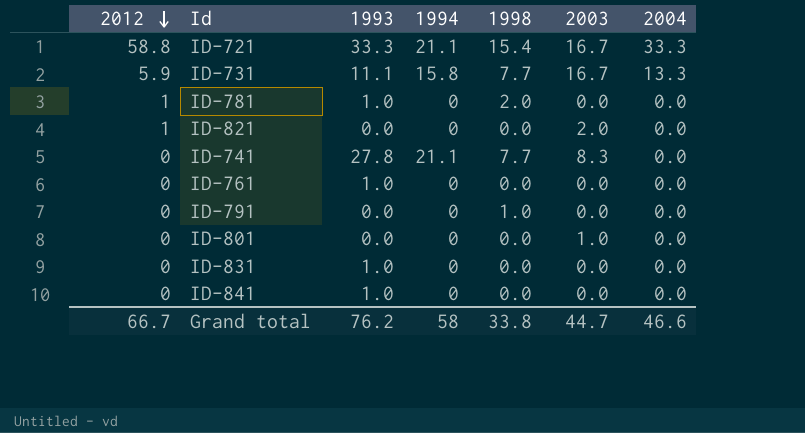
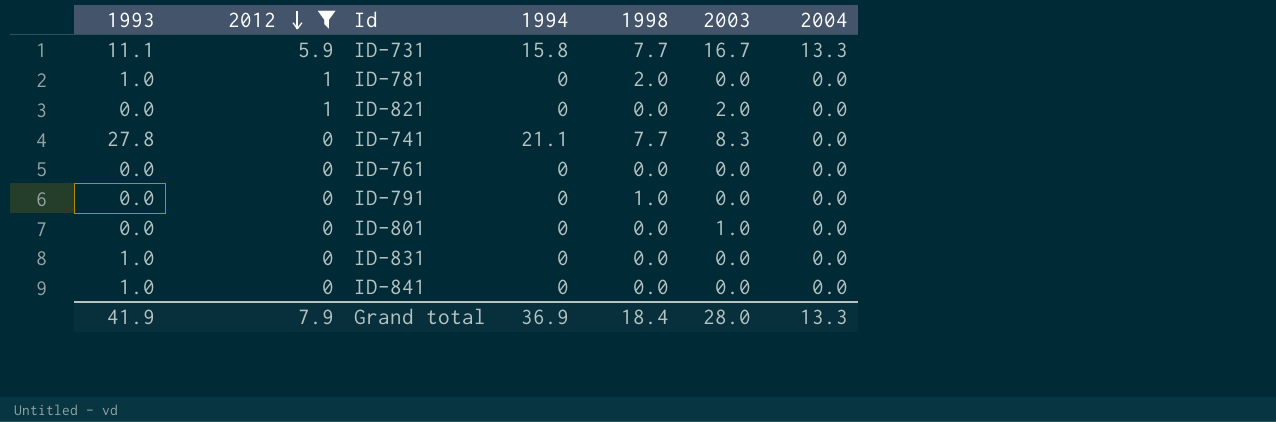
filter: none -> 2012 != 58.8
column 1993 | position: 3 -> 1
ID-761 | 1993: 1.0 -> 0.0
Grand total | 1993: 76.2 -> 41.9
Grand total | 2012: 66.7 -> 7.9
Grand total | 1994: 58 -> 36.9
Grand total | 1998: 33.8 -> 18.4
Grand total | 2003: 44.7 -> 28.0
Grand total | 2004: 46.6 -> 13.3

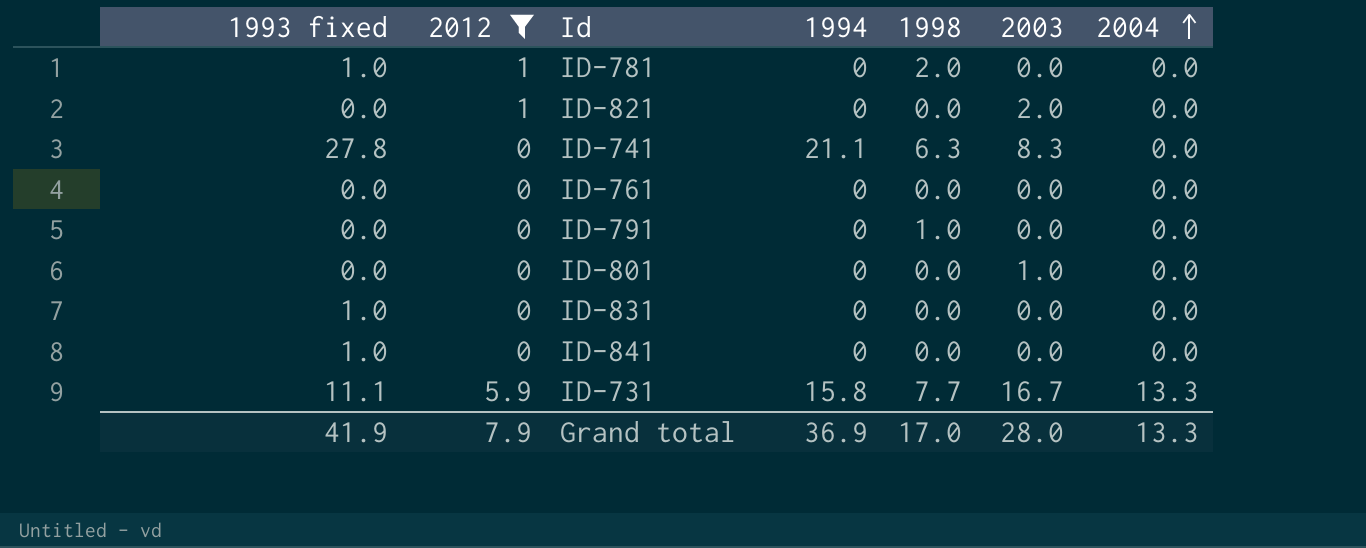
row order: 2012 descending -> 2004 ascending
column name: 1993 -> 1993 fixed
ID-741 | 1998: 7.7 -> 6.3
Grand total | 1998: 18.4 -> 17.0

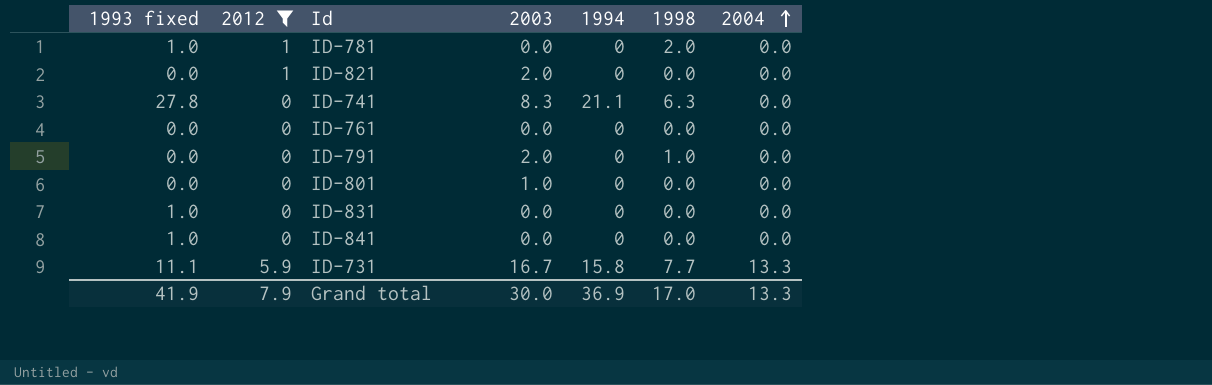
column 2003 | position: 6 -> 4
ID-791 | 2003: 0.0 -> 2.0
Grand total | 2003: 28.0 -> 30.0

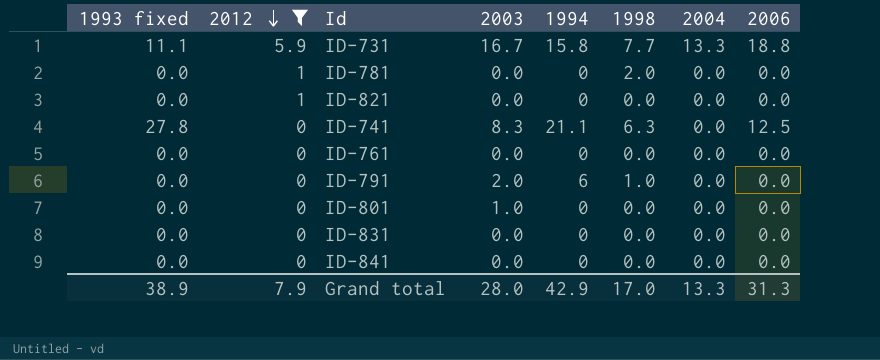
row order: 2004 ascending -> 2012 descending
column 2006 | position: none -> 8
ID-781 | 1993 fixed: 1.0 -> 0.0
ID-821 | 2003: 2.0 -> 0.0
ID-791 | 1994: 0 -> 6
ID-831 | 1993 fixed: 1.0 -> 0.0
ID-841 | 1993 fixed: 1.0 -> 0.0
Grand total | 1993 fixed: 41.9 -> 38.9
Grand total | 2003: 30.0 -> 28.0
Grand total | 1994: 36.9 -> 42.9

